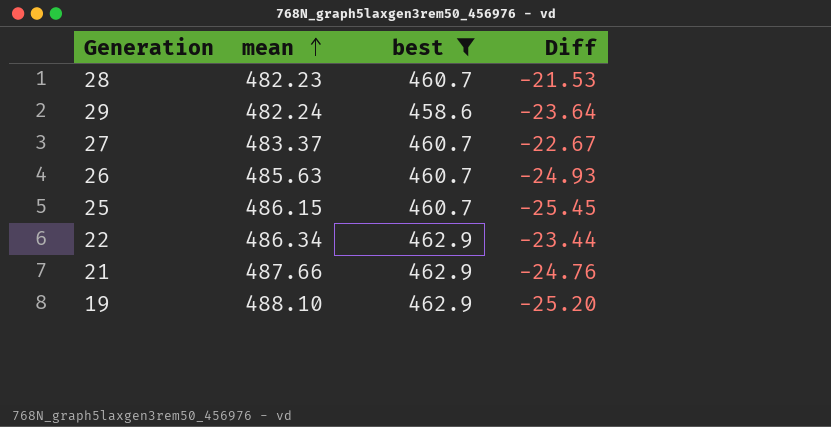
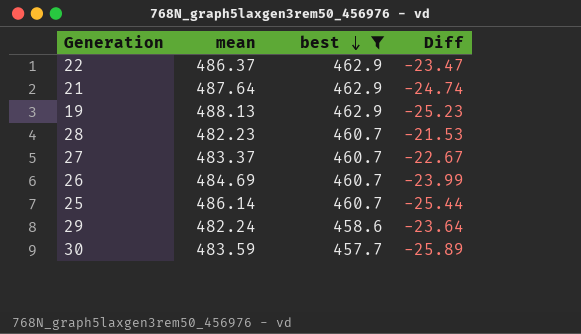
row order: mean ascending -> best descending
22 | mean: 486.34 -> 486.37
22 | Diff: -23.44 -> -23.47
21 | mean: 487.66 -> 487.64
21 | Diff: -24.76 -> -24.74
19 | mean: 488.10 -> 488.13
19 | Diff: -25.20 -> -25.23
26 | mean: 485.63 -> 484.69
26 | Diff: -24.93 -> -23.99
25 | mean: 486.15 -> 486.14
25 | Diff: -25.45 -> -25.44
row 30: none -> 483.59 | 457.7 | -25.89

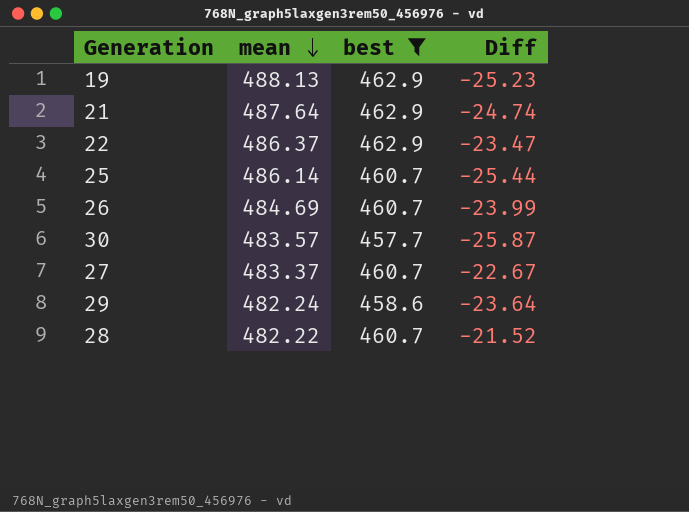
row order: best descending -> mean descending
30 | mean: 483.59 -> 483.57
30 | Diff: -25.89 -> -25.87
28 | mean: 482.23 -> 482.22
28 | Diff: -21.53 -> -21.52

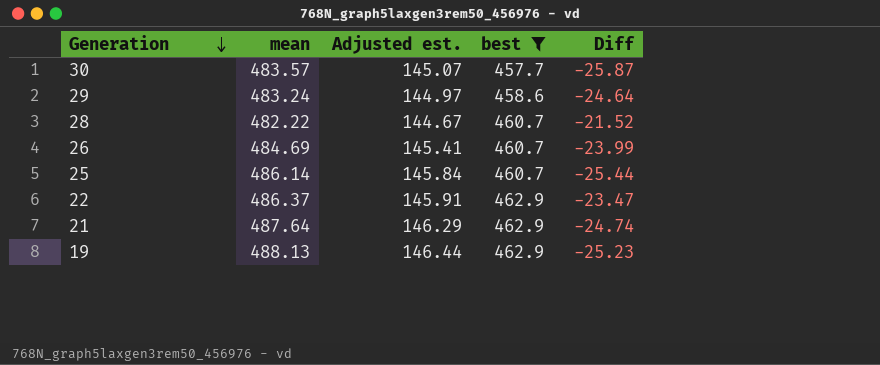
row order: mean descending -> Generation descending
column Adjusted est. | formula: none -> [mean] * 0.3
row 27: 483.37 | 460.7 | -22.67 -> none
29 | mean: 482.24 -> 483.24
29 | Diff: -23.64 -> -24.64

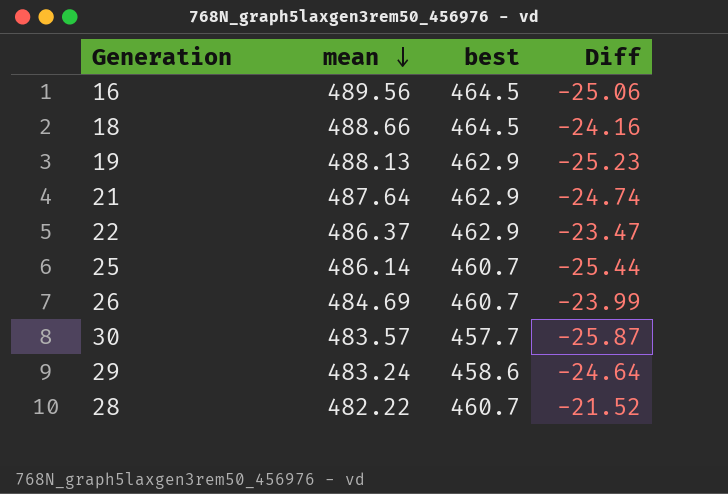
filter: best != 464.5 -> none
row order: Generation descending -> mean descending
column Adjusted est. | formula: [mean] * 0.3 -> none

